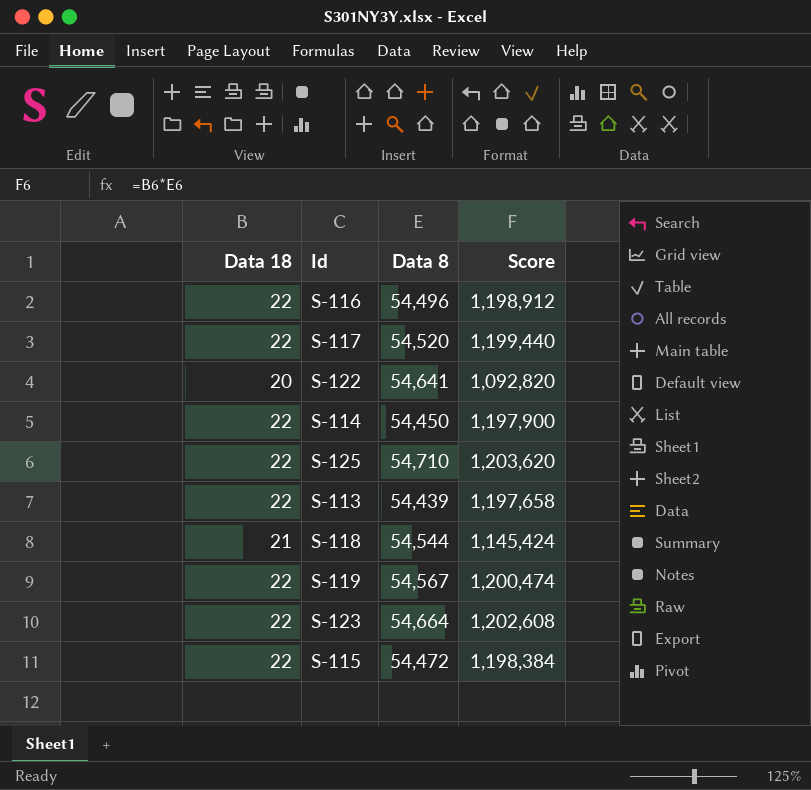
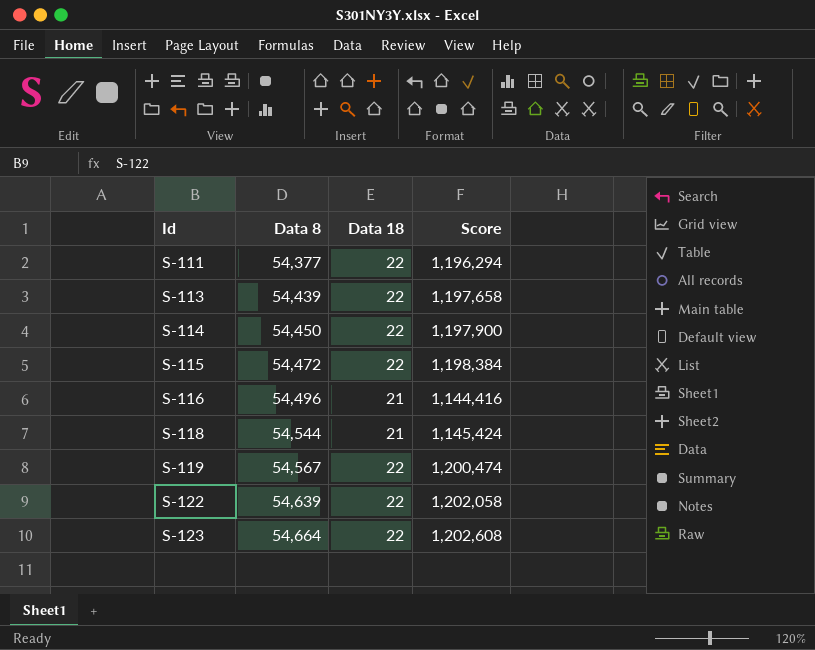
row order: none -> Id ascending
column Data 18 | position: 1 -> 3
row S-117: 22 | 54,520 | 1,199,440 -> none
row S-125: 22 | 54,710 | 1,203,620 -> none
row S-111: none -> 54,377 | 22 | 1,196,294
S-116 | Data 18: 22 -> 21
S-116 | Score: 1,198,912 -> 1,144,416
S-122 | Data 8: 54,641 -> 54,639
S-122 | Data 18: 20 -> 22
S-122 | Score: 1,092,820 -> 1,202,058

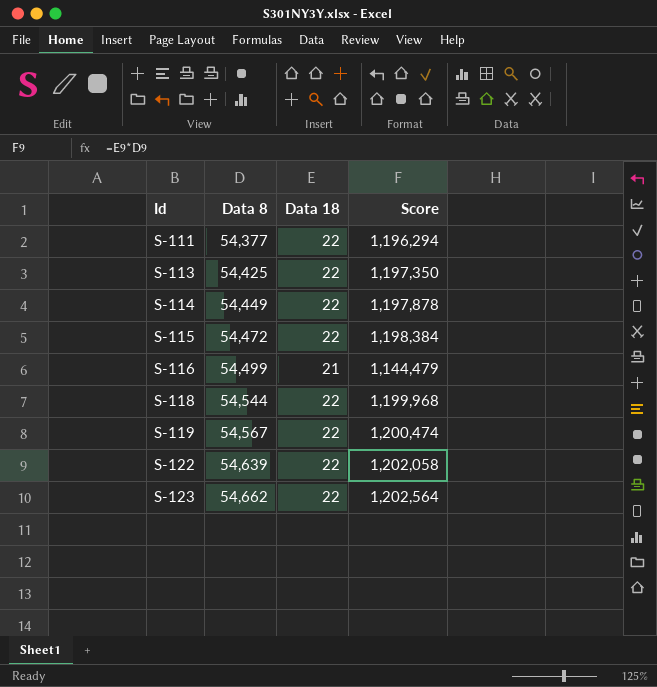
S-113 | Data 8: 54,439 -> 54,425
S-113 | Score: 1,197,658 -> 1,197,350
S-114 | Data 8: 54,450 -> 54,449
S-114 | Score: 1,197,900 -> 1,197,878
S-116 | Data 8: 54,496 -> 54,499
S-116 | Score: 1,144,416 -> 1,144,479
S-118 | Data 18: 21 -> 22
S-118 | Score: 1,145,424 -> 1,199,968
S-123 | Data 8: 54,664 -> 54,662
S-123 | Score: 1,202,608 -> 1,202,564

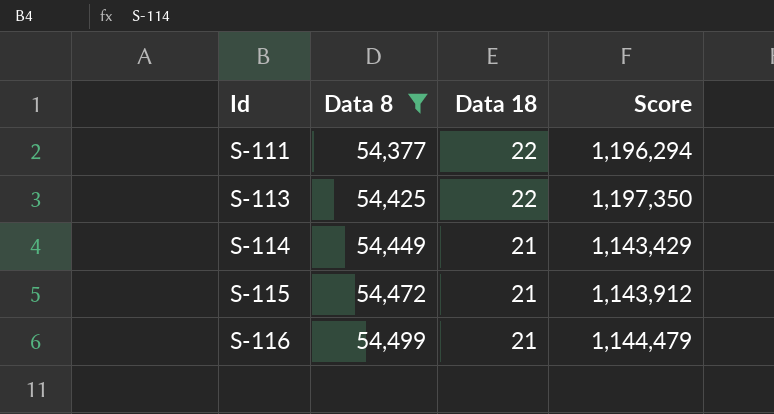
filter: none -> Data 8 <= 54,499
S-114 | Data 18: 22 -> 21
S-114 | Score: 1,197,878 -> 1,143,429
S-115 | Data 18: 22 -> 21
S-115 | Score: 1,198,384 -> 1,143,912

